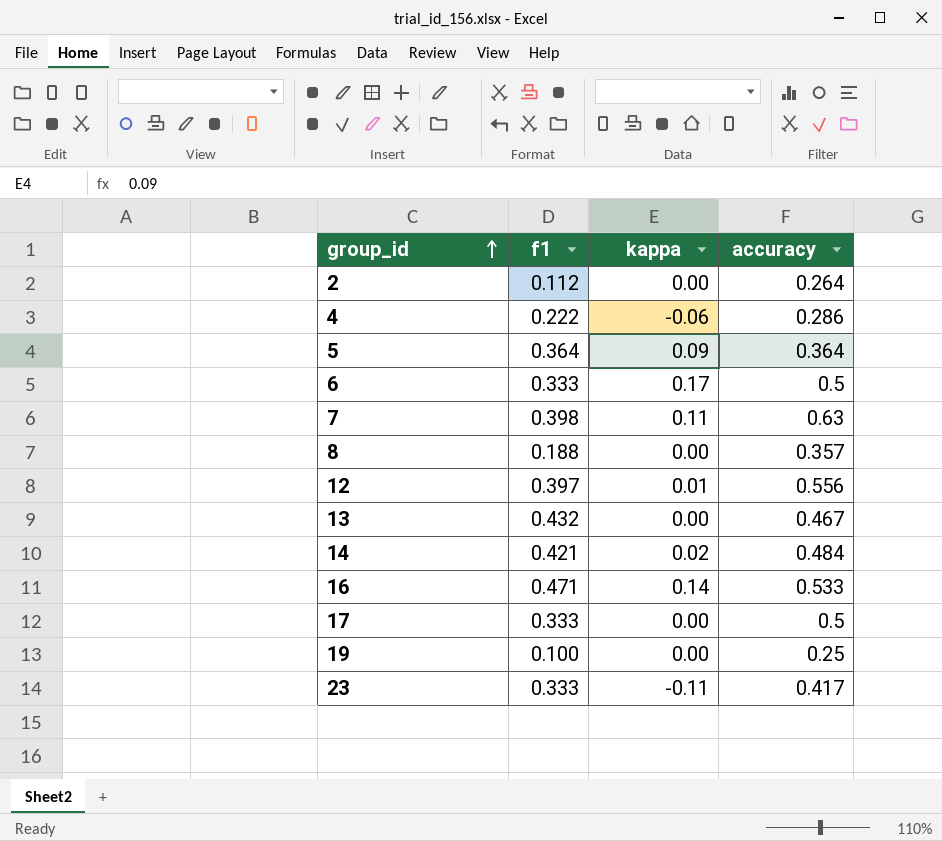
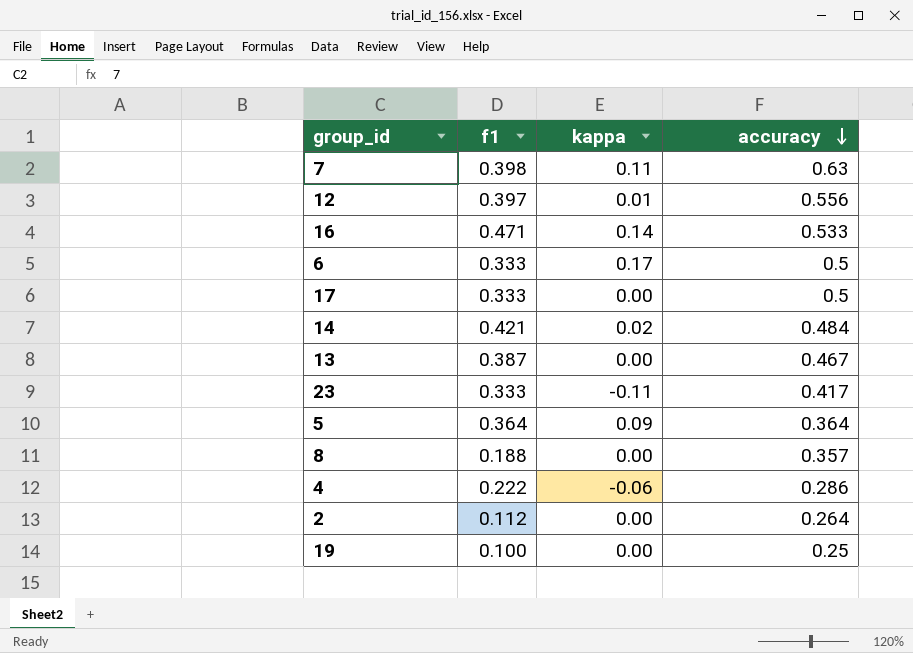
row order: group_id ascending -> accuracy descending
13 | f1: 0.432 -> 0.387

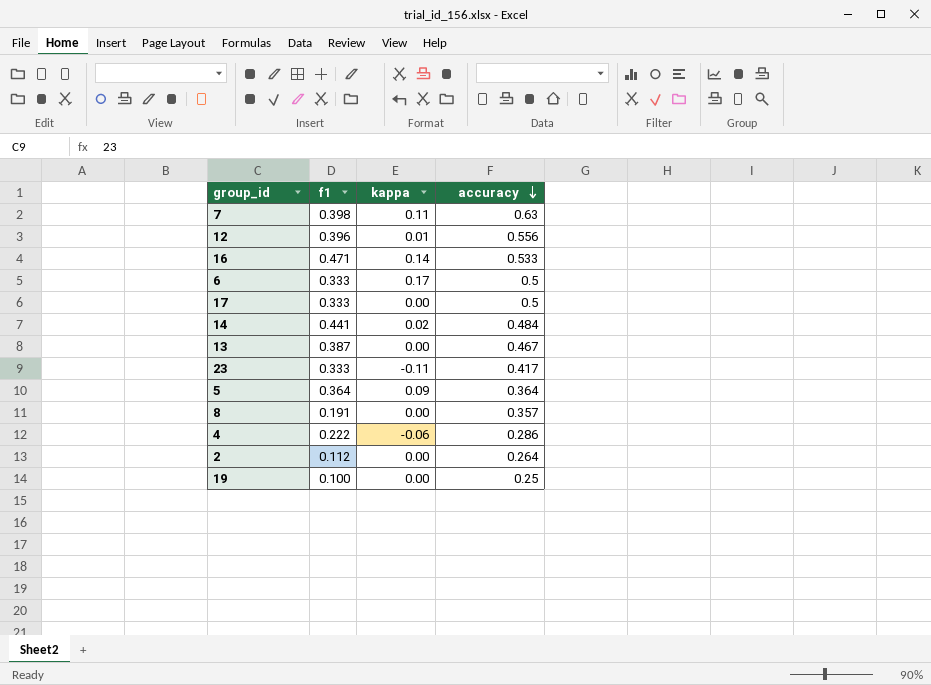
12 | f1: 0.397 -> 0.396
14 | f1: 0.421 -> 0.441
8 | f1: 0.188 -> 0.191

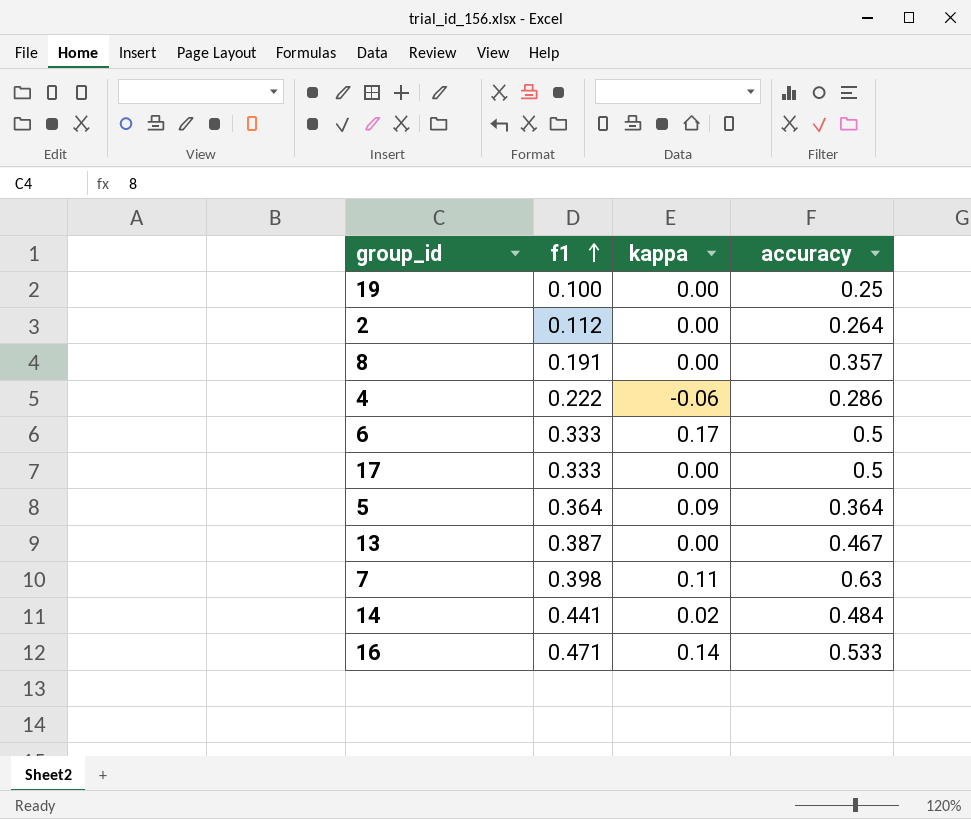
row order: accuracy descending -> f1 ascending
row 12: 0.396 | 0.01 | 0.556 -> none
row 23: 0.333 | -0.11 | 0.417 -> none

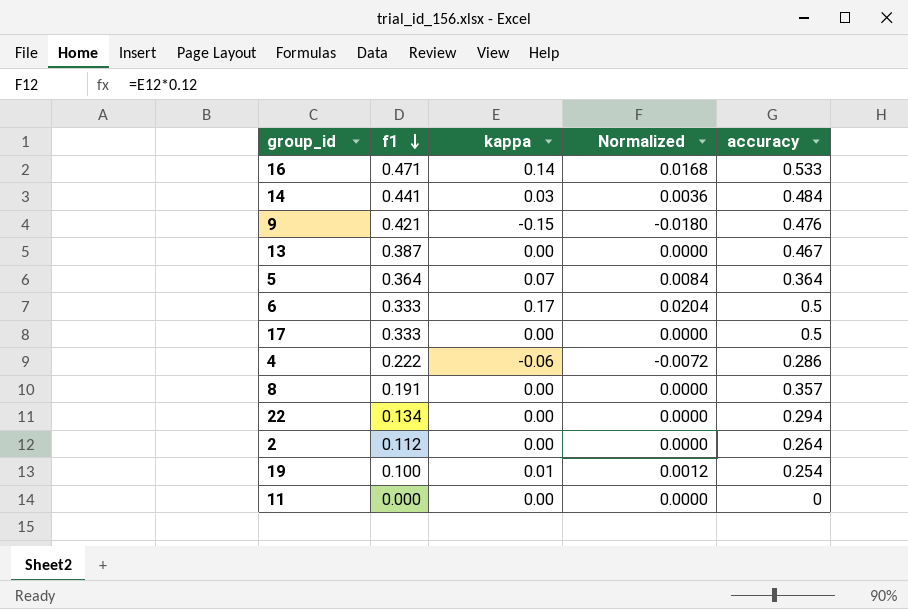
row order: f1 ascending -> f1 descending
column Normalized | formula: none -> [kappa] * 0.12
row 7: 0.398 | 0.11 | 0.63 -> none
14 | kappa: 0.02 -> 0.03
row 9: none -> 0.421 | -0.15 | -0.0180 | 0.476
5 | kappa: 0.09 -> 0.07
row 22: none -> 0.134 | 0.00 | 0.0000 | 0.294
19 | kappa: 0.00 -> 0.01
19 | accuracy: 0.25 -> 0.254
row 11: none -> 0.000 | 0.00 | 0.0000 | 0

